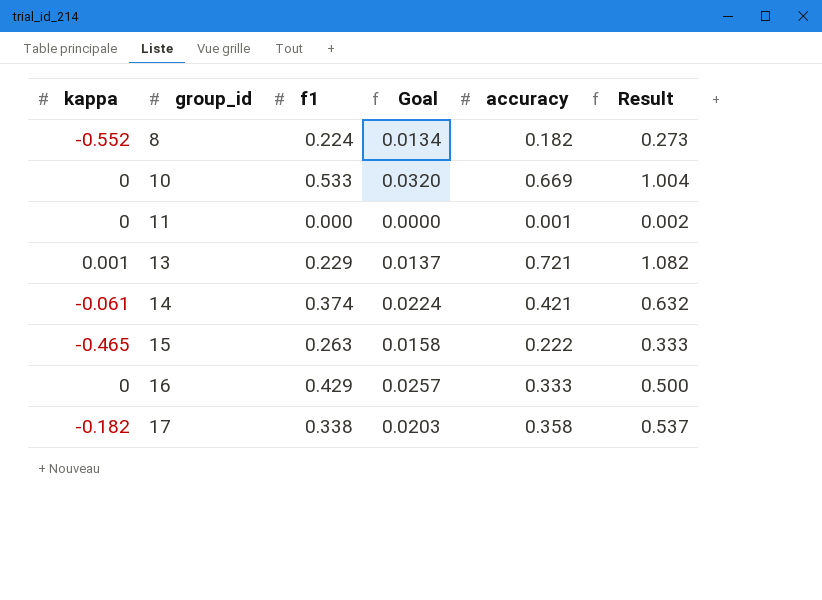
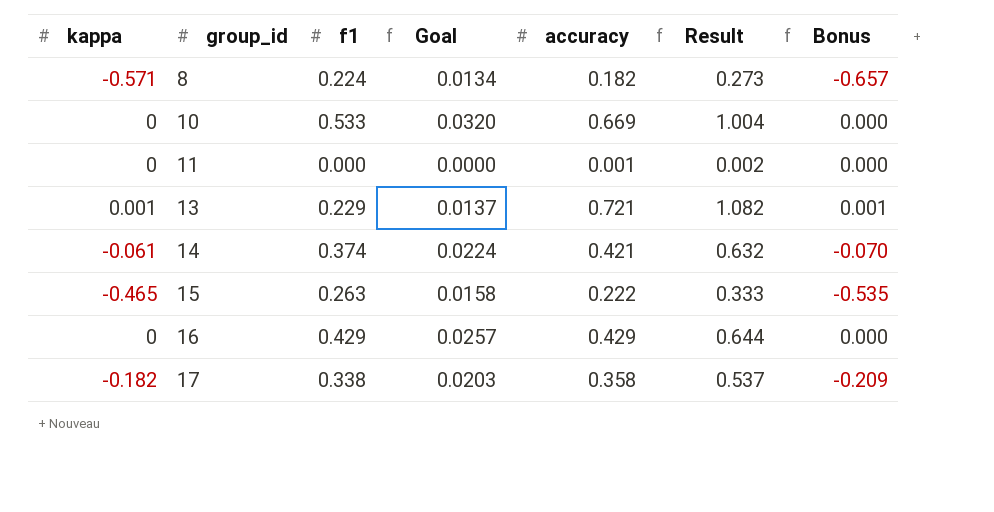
column Bonus | formula: none -> [kappa] * 1.15
8 | kappa: -0.552 -> -0.571
16 | accuracy: 0.333 -> 0.429
16 | Result: 0.500 -> 0.644

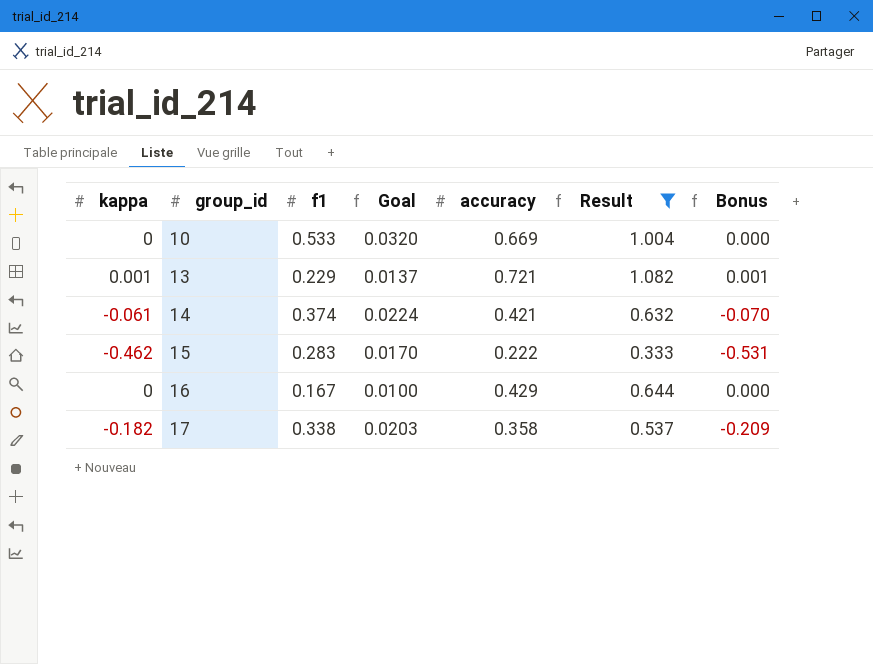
filter: none -> Result >= 0.333
15 | kappa: -0.465 -> -0.462
15 | f1: 0.263 -> 0.283
15 | Goal: 0.0158 -> 0.0170
15 | Bonus: -0.535 -> -0.531
16 | f1: 0.429 -> 0.167
16 | Goal: 0.0257 -> 0.0100

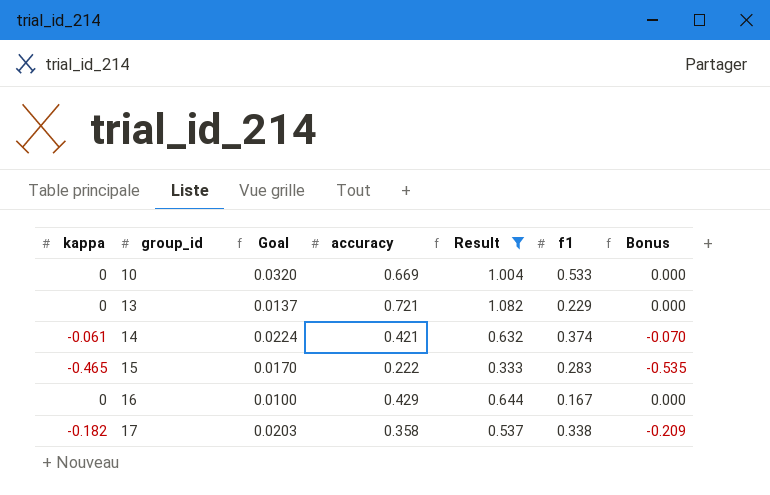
column f1 | position: 3 -> 6
13 | kappa: 0.001 -> 0
13 | Bonus: 0.001 -> 0.000
15 | kappa: -0.462 -> -0.465
15 | Bonus: -0.531 -> -0.535

